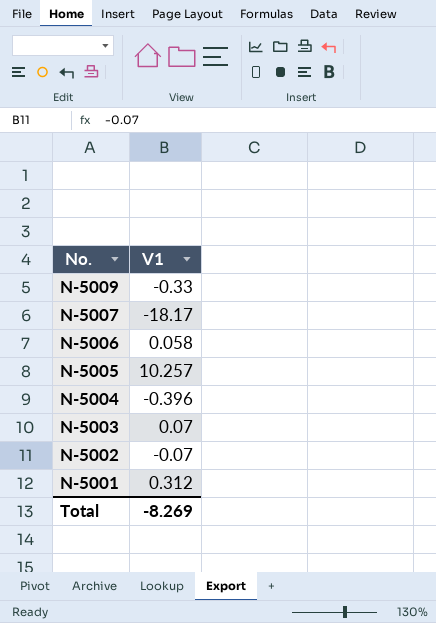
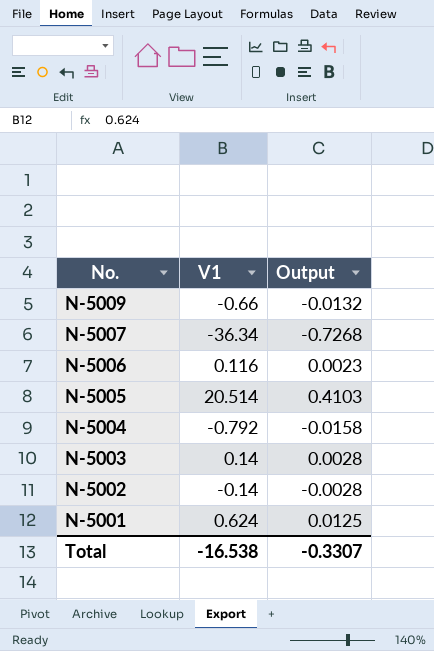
column Output | formula: none -> [V1] * 0.02
N-5009 | V1: -0.33 -> -0.66
N-5007 | V1: -18.17 -> -36.34
N-5006 | V1: 0.058 -> 0.116
N-5005 | V1: 10.257 -> 20.514
N-5004 | V1: -0.396 -> -0.792
N-5003 | V1: 0.07 -> 0.14
N-5002 | V1: -0.07 -> -0.14
N-5001 | V1: 0.312 -> 0.624
Total | V1: -8.269 -> -16.538

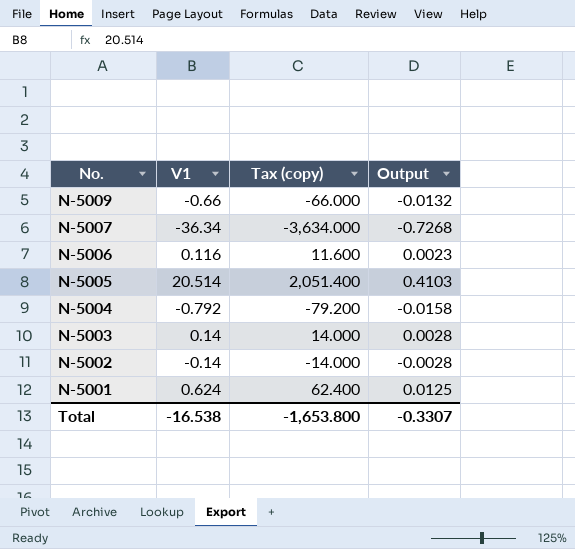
column Tax (copy) | formula: none -> [V1] * 100

